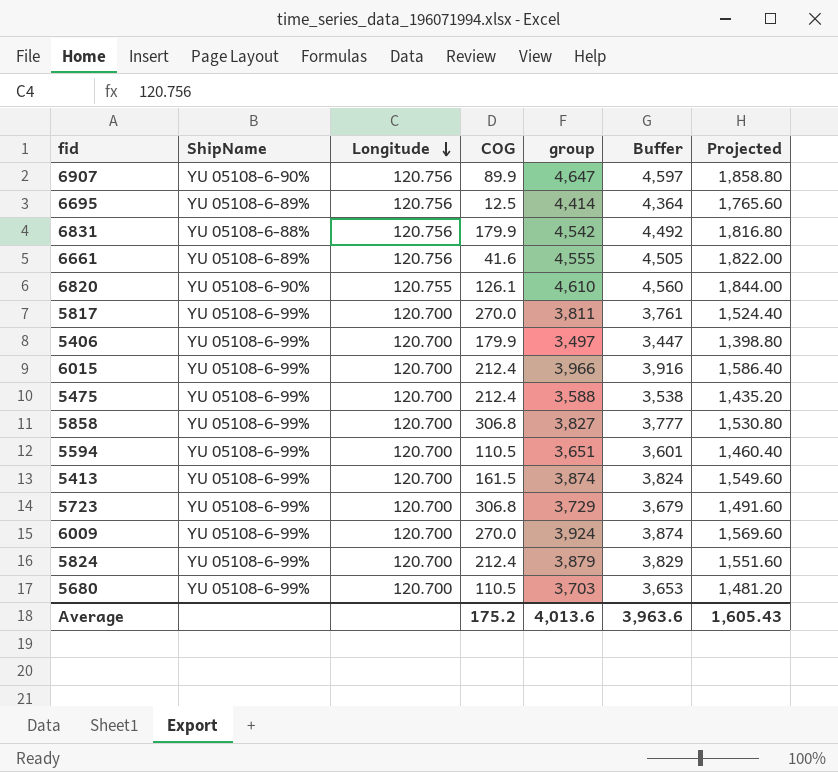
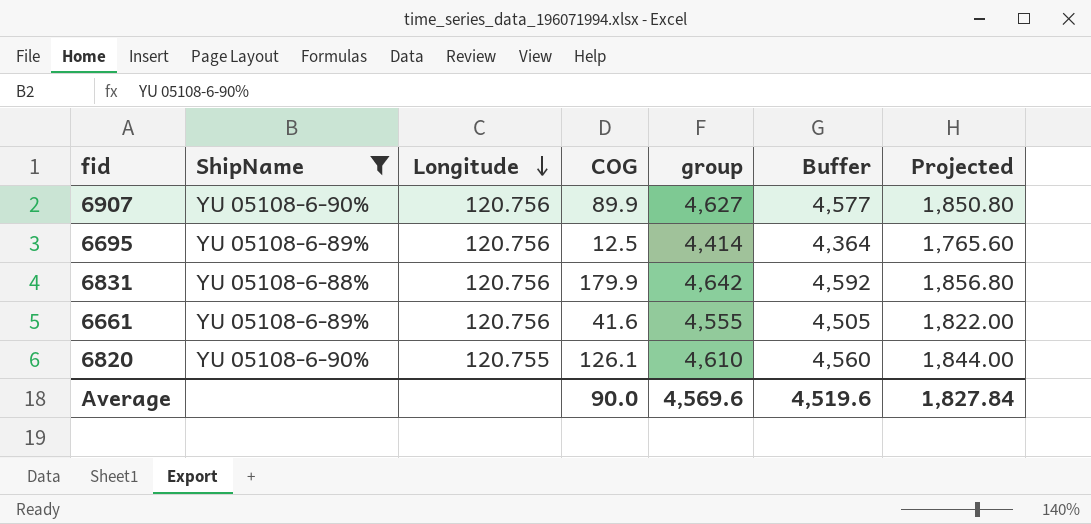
filter: none -> ShipName != YU 05108-6-99%
6907 | group: 4,647 -> 4,627
6907 | Buffer: 4,597 -> 4,577
6907 | Projected: 1,858.80 -> 1,850.80
6831 | group: 4,542 -> 4,642
6831 | Buffer: 4,492 -> 4,592
6831 | Projected: 1,816.80 -> 1,856.80
Average | COG: 175.2 -> 90.0
Average | group: 4,013.6 -> 4,569.6
Average | Buffer: 3,963.6 -> 4,519.6
Average | Projected: 1,605.43 -> 1,827.84

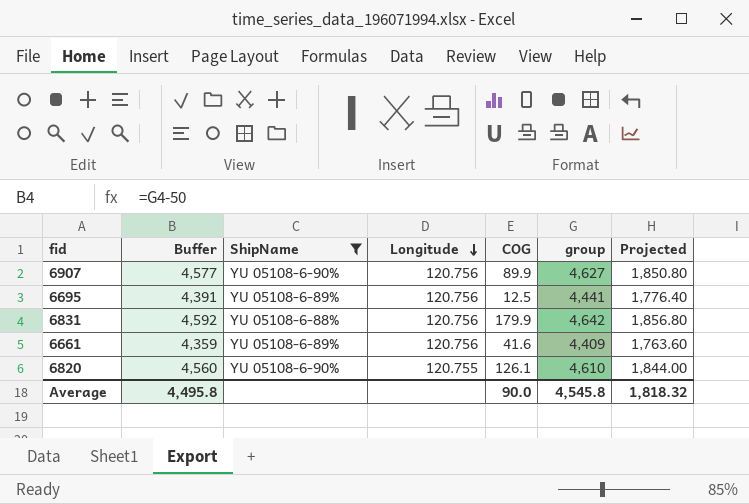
column Buffer | position: 6 -> 2
6695 | Buffer: 4,364 -> 4,391
6695 | group: 4,414 -> 4,441
6695 | Projected: 1,765.60 -> 1,776.40
6661 | Buffer: 4,505 -> 4,359
6661 | group: 4,555 -> 4,409
6661 | Projected: 1,822.00 -> 1,763.60
Average | Buffer: 4,519.6 -> 4,495.8
Average | group: 4,569.6 -> 4,545.8
Average | Projected: 1,827.84 -> 1,818.32

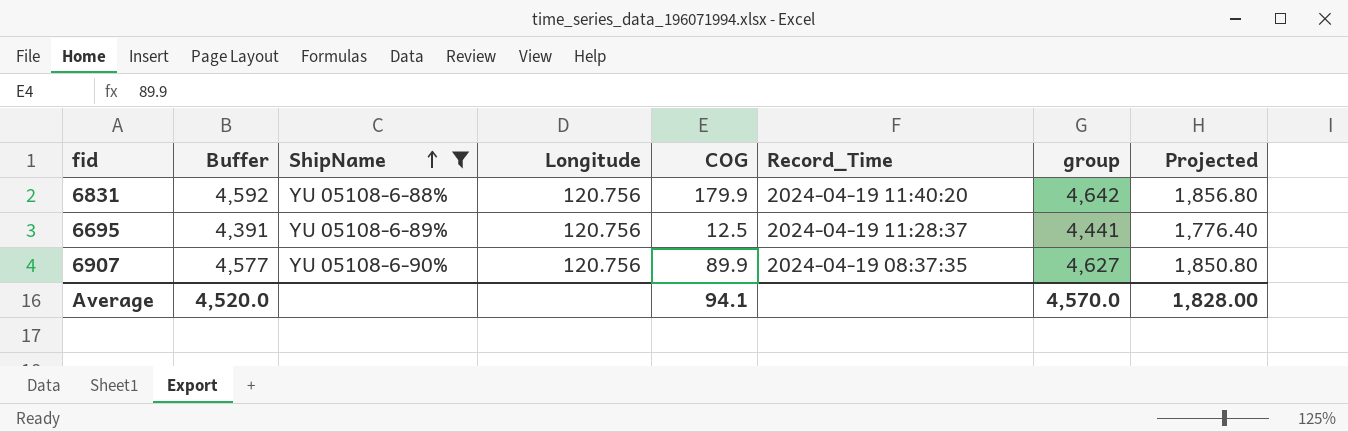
row order: Longitude descending -> ShipName ascending
column Record_Time | position: none -> 6
row 6661: 4,359 | YU 05108-6-89% | 120.756 | 41.6 | 4,409 | 1,763.60 -> none
row 6820: 4,560 | YU 05108-6-90% | 120.755 | 126.1 | 4,610 | 1,844.00 -> none
Average | Buffer: 4,495.8 -> 4,520.0
Average | COG: 90.0 -> 94.1
Average | group: 4,545.8 -> 4,570.0
Average | Projected: 1,818.32 -> 1,828.00

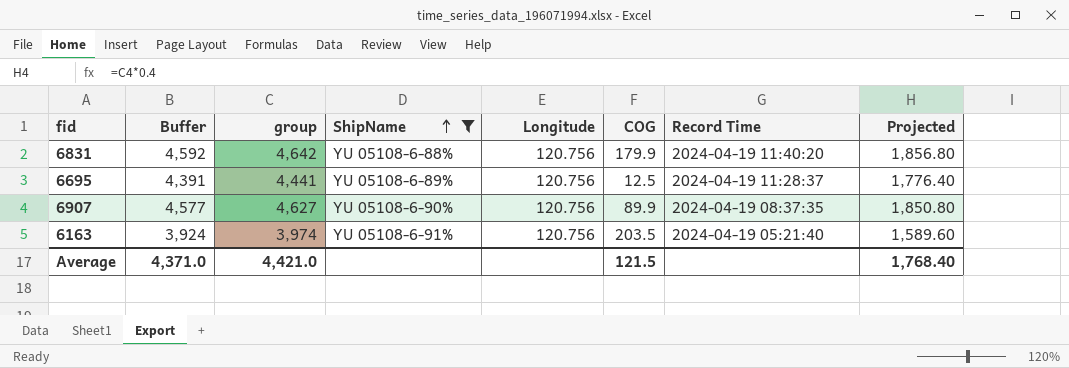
column group | position: 7 -> 3
column name: Record_Time -> Record Time
row 6163: none -> 3,924 | 3,974 | YU 05108-6-91% | 120.756 | 203.5 | 2024-04-19 05:21:40 | 1,589.60
Average | Buffer: 4,520.0 -> 4,371.0
Average | group: 4,570.0 -> 4,421.0
Average | COG: 94.1 -> 121.5
Average | Projected: 1,828.00 -> 1,768.40

